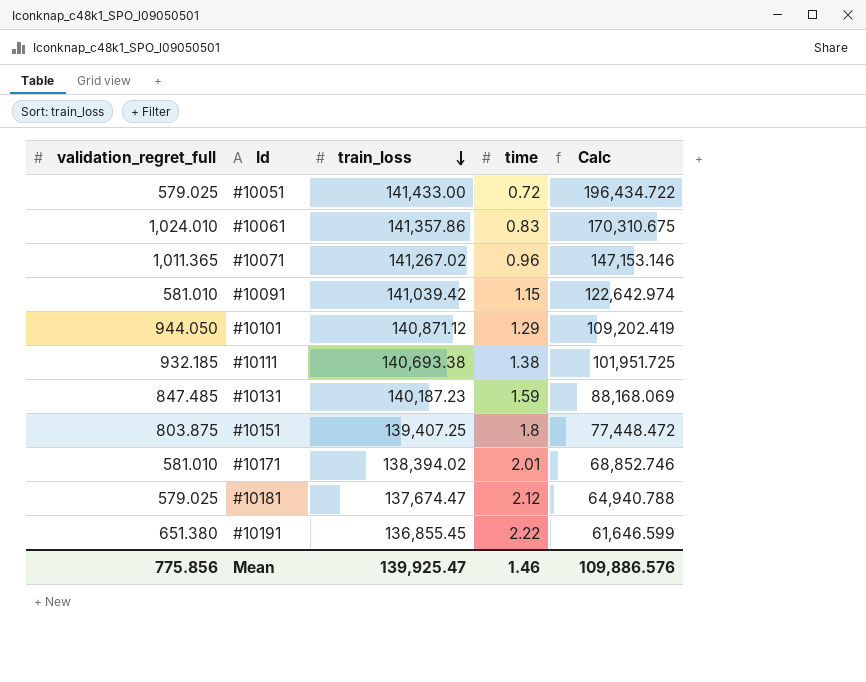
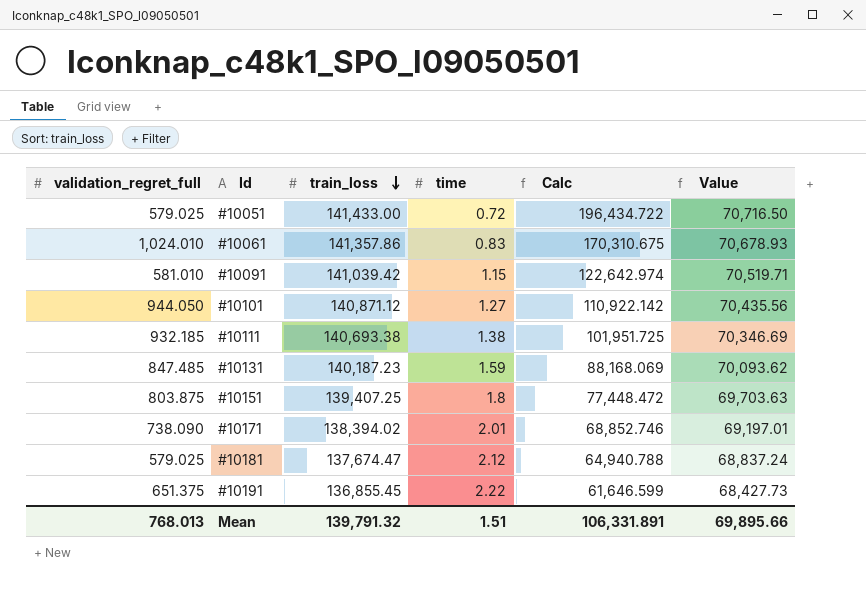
column Value | formula: none -> [train_loss] * 0.5
row #10071: 1,011.365 | 141,267.02 | 0.96 | 147,153.146 -> none
#10101 | time: 1.29 -> 1.27
#10101 | Calc: 109,202.419 -> 110,922.142
#10171 | validation_regret_full: 581.010 -> 738.090
#10191 | validation_regret_full: 651.380 -> 651.375
Mean | validation_regret_full: 775.856 -> 768.013
Mean | train_loss: 139,925.47 -> 139,791.32
Mean | time: 1.46 -> 1.51
Mean | Calc: 109,886.576 -> 106,331.891

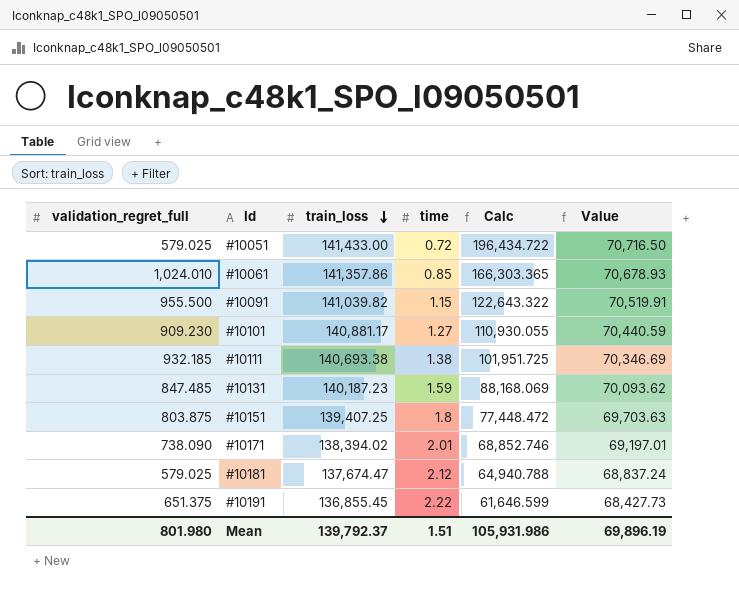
#10061 | time: 0.83 -> 0.85
#10061 | Calc: 170,310.675 -> 166,303.365
#10091 | validation_regret_full: 581.010 -> 955.500
#10091 | train_loss: 141,039.42 -> 141,039.82
#10091 | Calc: 122,642.974 -> 122,643.322
#10091 | Value: 70,519.71 -> 70,519.91
#10101 | validation_regret_full: 944.050 -> 909.230
#10101 | train_loss: 140,871.12 -> 140,881.17
#10101 | Calc: 110,922.142 -> 110,930.055
#10101 | Value: 70,435.56 -> 70,440.59
Mean | validation_regret_full: 768.013 -> 801.980
Mean | train_loss: 139,791.32 -> 139,792.37
Mean | Calc: 106,331.891 -> 105,931.986
Mean | Value: 69,895.66 -> 69,896.19

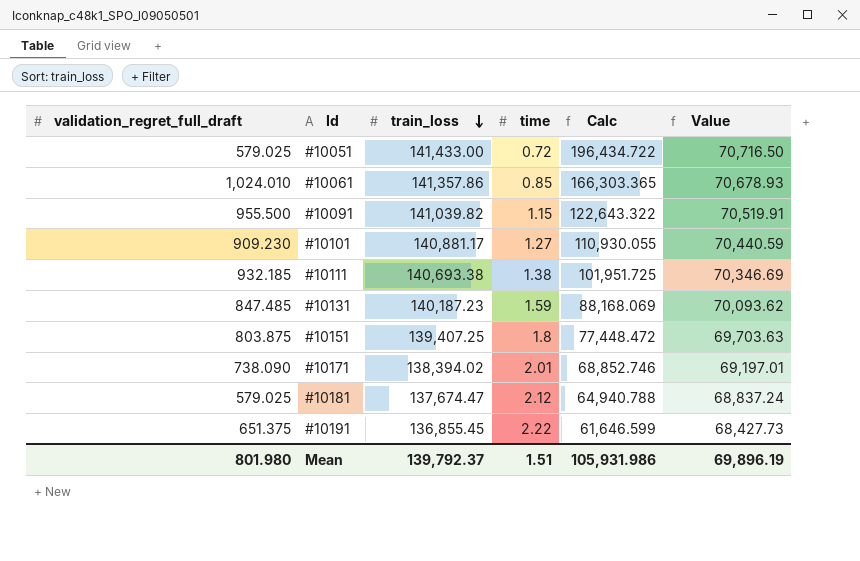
column name: validation_regret_full -> validation_regret_full_draft

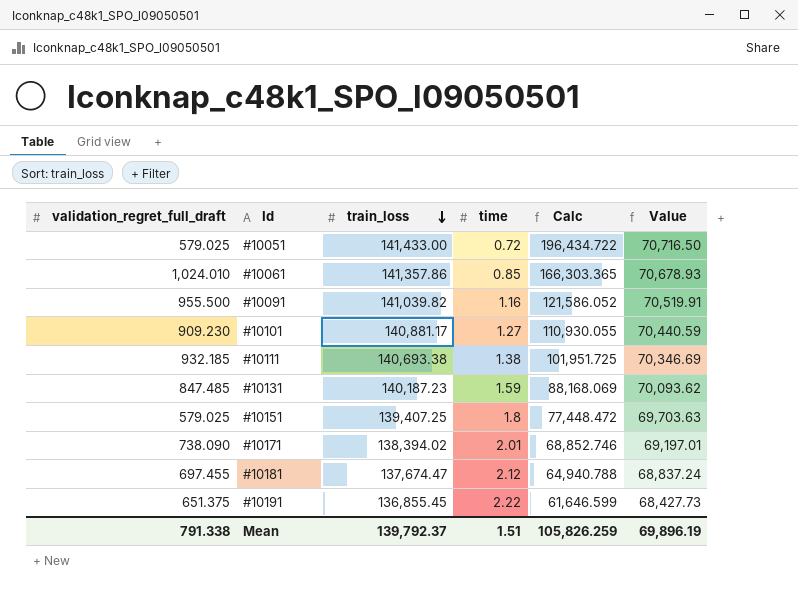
#10091 | time: 1.15 -> 1.16
#10091 | Calc: 122,643.322 -> 121,586.052
#10151 | validation_regret_full_draft: 803.875 -> 579.025
#10181 | validation_regret_full_draft: 579.025 -> 697.455
Mean | validation_regret_full_draft: 801.980 -> 791.338
Mean | Calc: 105,931.986 -> 105,826.259

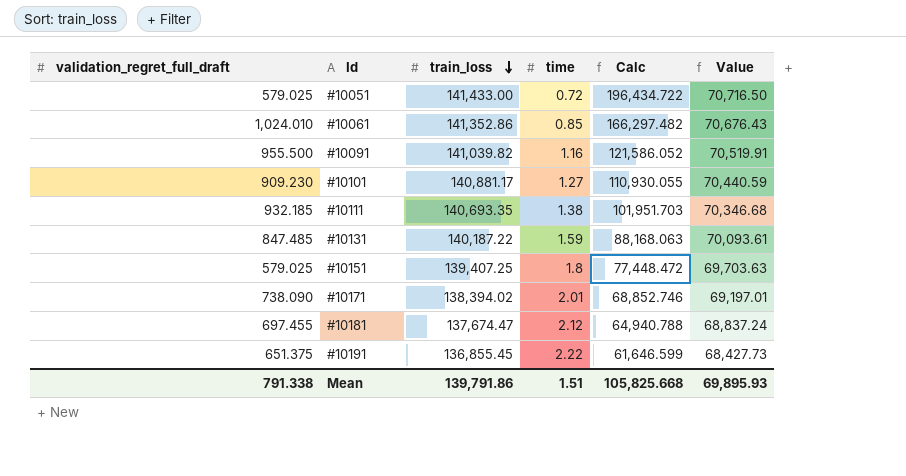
#10061 | train_loss: 141,357.86 -> 141,352.86
#10061 | Calc: 166,303.365 -> 166,297.482
#10061 | Value: 70,678.93 -> 70,676.43
#10111 | train_loss: 140,693.38 -> 140,693.35
#10111 | Calc: 101,951.725 -> 101,951.703
#10111 | Value: 70,346.69 -> 70,346.68
#10131 | train_loss: 140,187.23 -> 140,187.22
#10131 | Calc: 88,168.069 -> 88,168.063
#10131 | Value: 70,093.62 -> 70,093.61
Mean | train_loss: 139,792.37 -> 139,791.86
Mean | Calc: 105,826.259 -> 105,825.668
Mean | Value: 69,896.19 -> 69,895.93

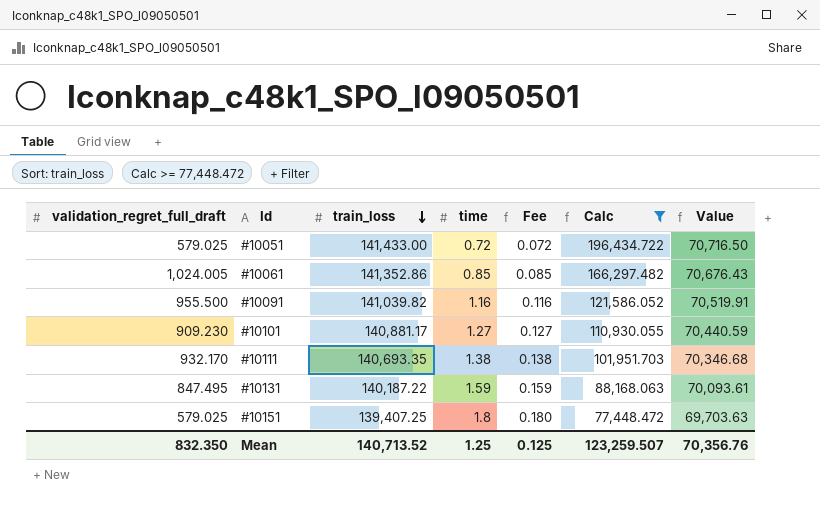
filter: none -> Calc >= 77,448.472
column Fee | formula: none -> [time] * 0.1
#10061 | validation_regret_full_draft: 1,024.010 -> 1,024.005
#10111 | validation_regret_full_draft: 932.185 -> 932.170
#10131 | validation_regret_full_draft: 847.485 -> 847.495
Mean | validation_regret_full_draft: 791.338 -> 832.350
Mean | train_loss: 139,791.86 -> 140,713.52
Mean | time: 1.51 -> 1.25
Mean | Calc: 105,825.668 -> 123,259.507
Mean | Value: 69,895.93 -> 70,356.76

